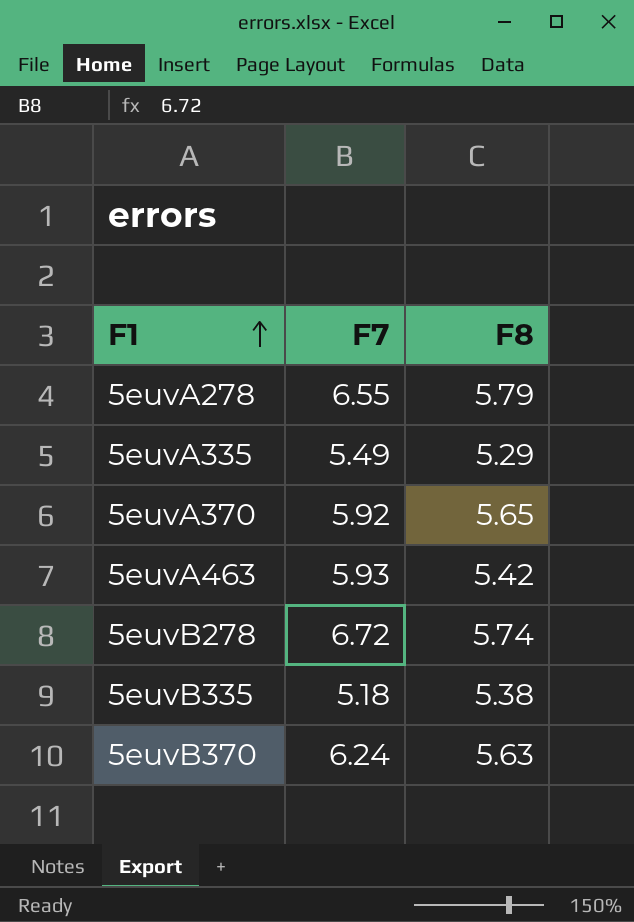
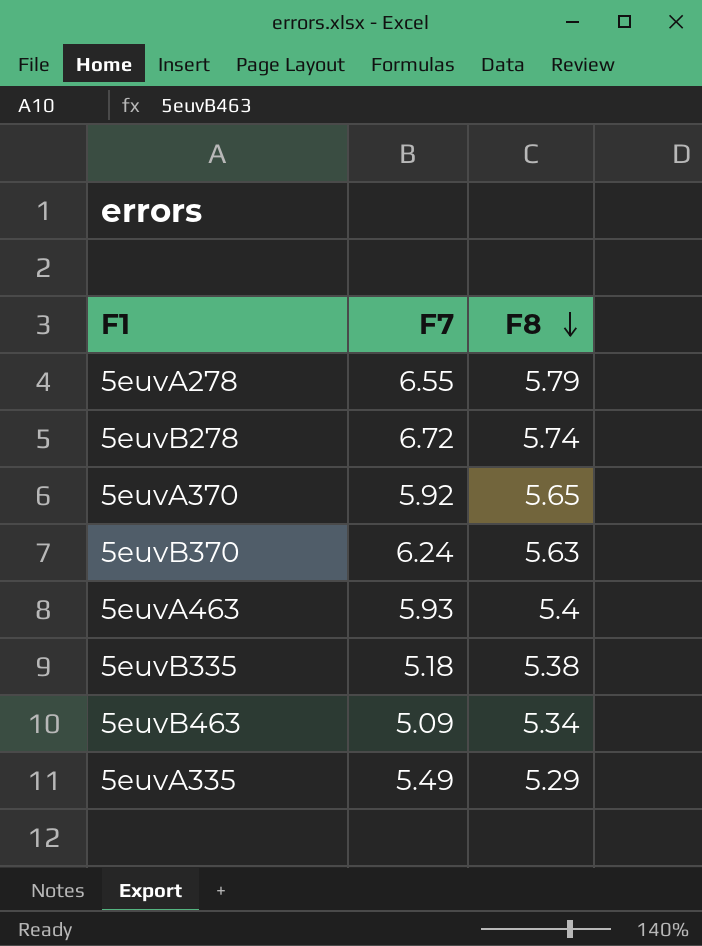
row order: F1 ascending -> F8 descending
5euvA463 | F8: 5.42 -> 5.4
row 5euvB463: none -> 5.09 | 5.34

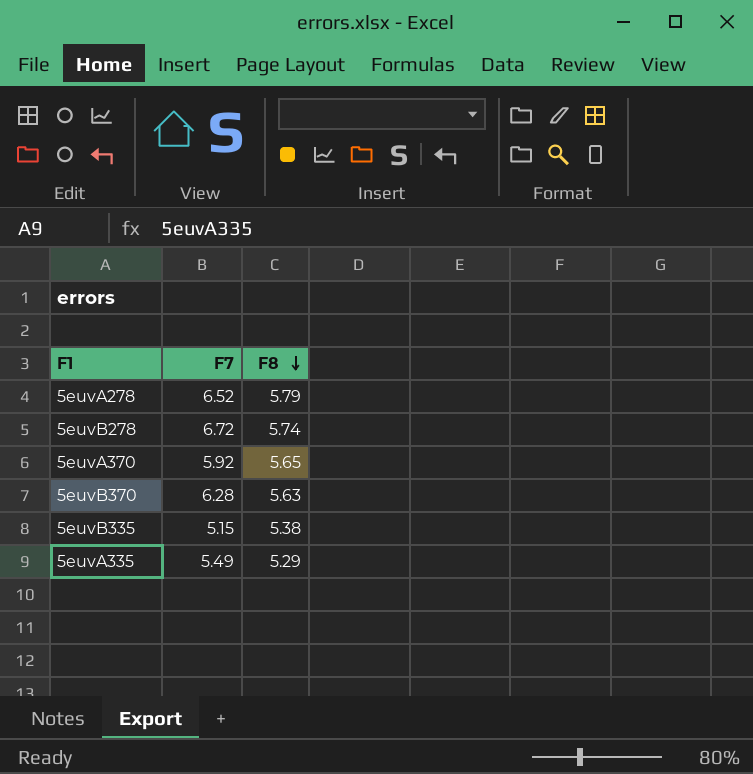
row 5euvA463: 5.93 | 5.4 -> none
row 5euvB463: 5.09 | 5.34 -> none
5euvA278 | F7: 6.55 -> 6.52
5euvB370 | F7: 6.24 -> 6.28
5euvB335 | F7: 5.18 -> 5.15

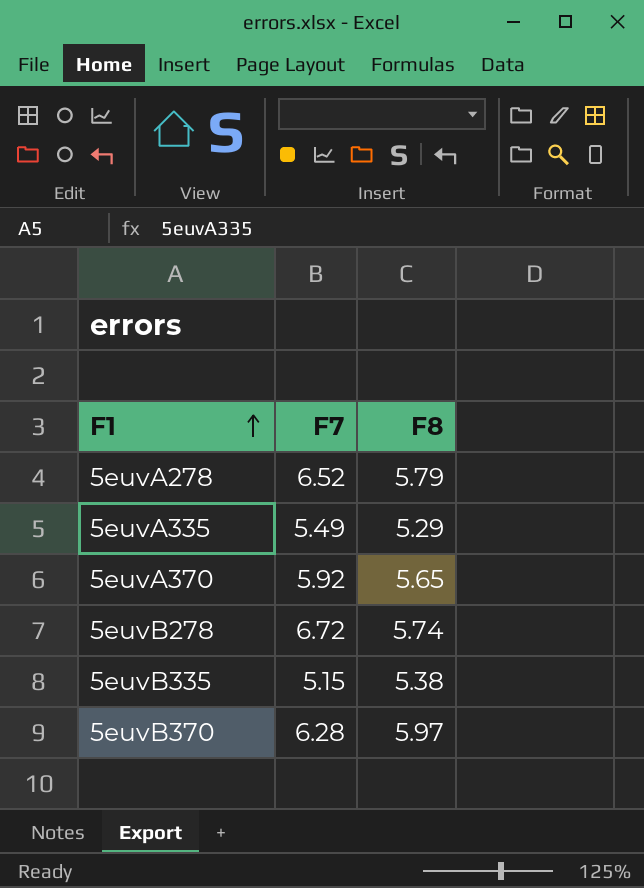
row order: F8 descending -> F1 ascending
5euvB370 | F8: 5.63 -> 5.97

